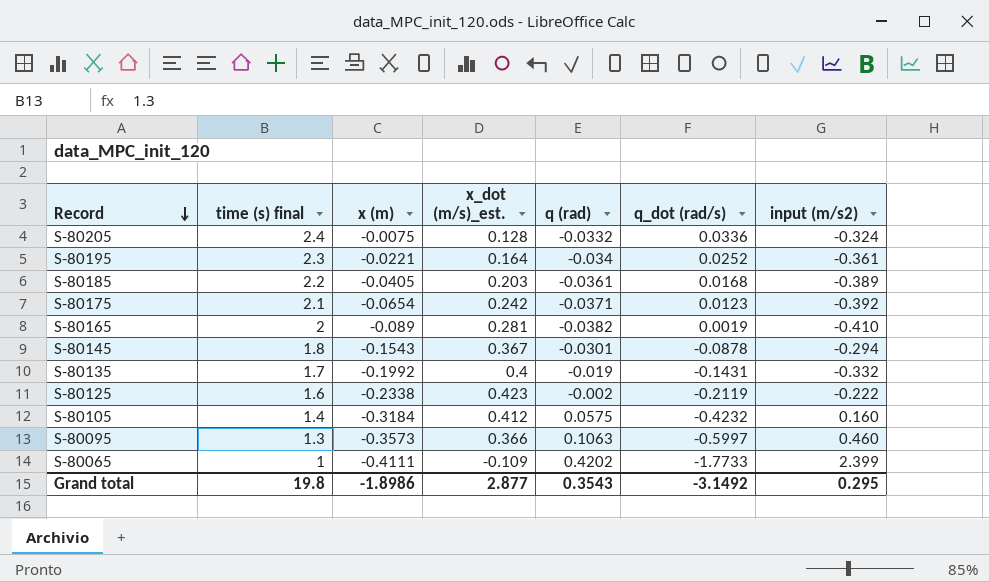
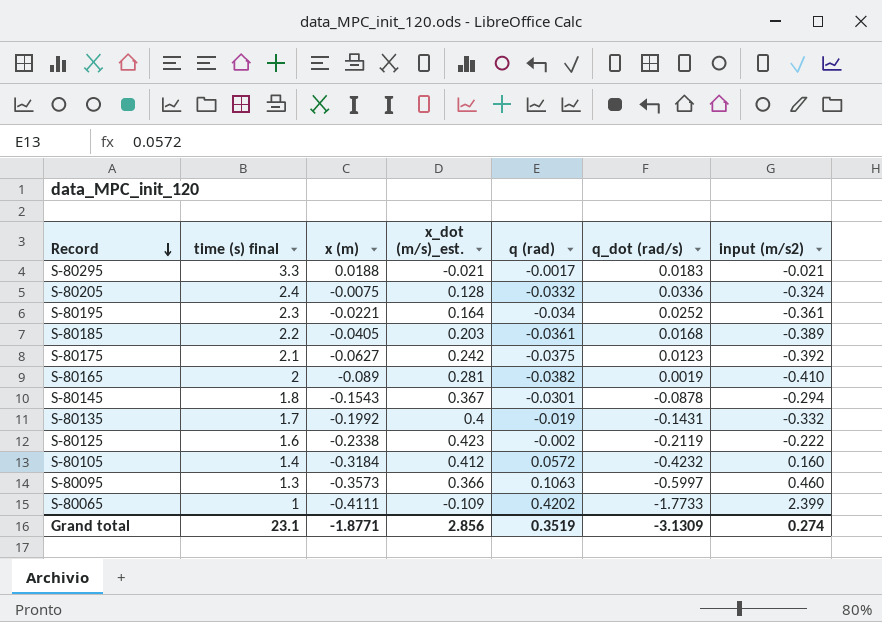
row S-80295: none -> 3.3 | 0.0188 | -0.021 | -0.0017 | 0.0183 | -0.021
S-80175 | x (m): -0.0654 -> -0.0627
S-80175 | q (rad): -0.0371 -> -0.0375
S-80105 | q (rad): 0.0575 -> 0.0572
Grand total | time (s) final: 19.8 -> 23.1
Grand total | x (m): -1.8986 -> -1.8771
Grand total | x_dot (m/s)_est.: 2.877 -> 2.856
Grand total | q (rad): 0.3543 -> 0.3519
Grand total | q_dot (rad/s): -3.1492 -> -3.1309
Grand total | input (m/s2): 0.295 -> 0.274

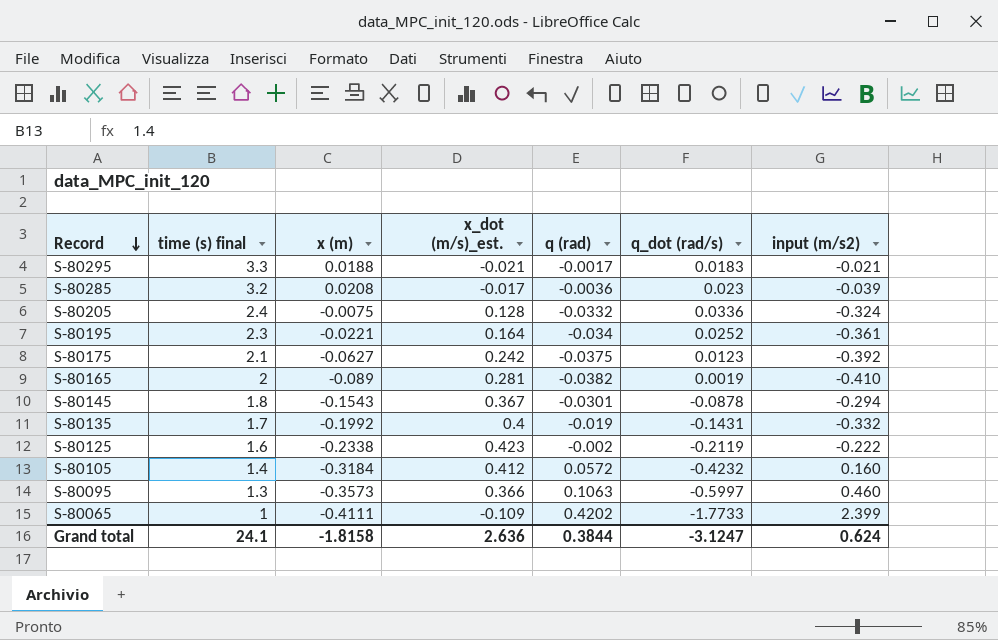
row S-80185: 2.2 | -0.0405 | 0.203 | -0.0361 | 0.0168 | -0.389 -> none
row S-80285: none -> 3.2 | 0.0208 | -0.017 | -0.0036 | 0.023 | -0.039
Grand total | time (s) final: 23.1 -> 24.1
Grand total | x (m): -1.8771 -> -1.8158
Grand total | x_dot (m/s)_est.: 2.856 -> 2.636
Grand total | q (rad): 0.3519 -> 0.3844
Grand total | q_dot (rad/s): -3.1309 -> -3.1247
Grand total | input (m/s2): 0.274 -> 0.624

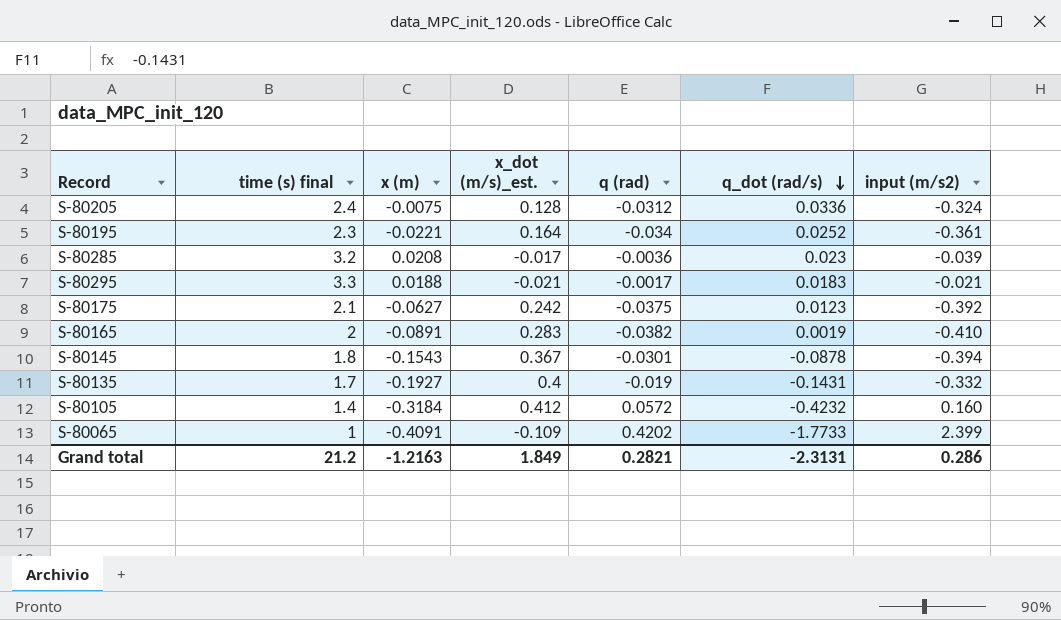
row order: Record descending -> q_dot (rad/s) descending
row S-80125: 1.6 | -0.2338 | 0.423 | -0.002 | -0.2119 | -0.222 -> none
row S-80095: 1.3 | -0.3573 | 0.366 | 0.1063 | -0.5997 | 0.460 -> none
S-80205 | q (rad): -0.0332 -> -0.0312
S-80165 | x (m): -0.089 -> -0.0891
S-80165 | x_dot (m/s)_est.: 0.281 -> 0.283
S-80145 | input (m/s2): -0.294 -> -0.394
S-80135 | x (m): -0.1992 -> -0.1927
S-80065 | x (m): -0.4111 -> -0.4091
Grand total | time (s) final: 24.1 -> 21.2
Grand total | x (m): -1.8158 -> -1.2163
Grand total | x_dot (m/s)_est.: 2.636 -> 1.849
Grand total | q (rad): 0.3844 -> 0.2821
Grand total | q_dot (rad/s): -3.1247 -> -2.3131
Grand total | input (m/s2): 0.624 -> 0.286

